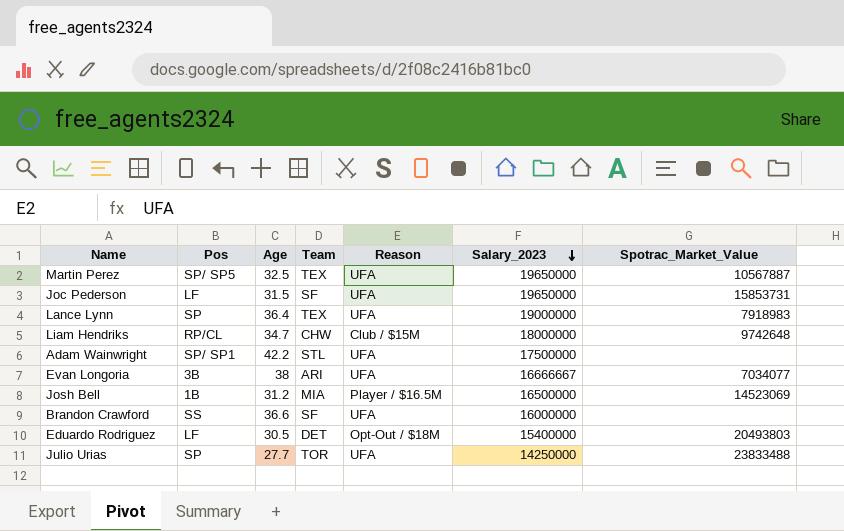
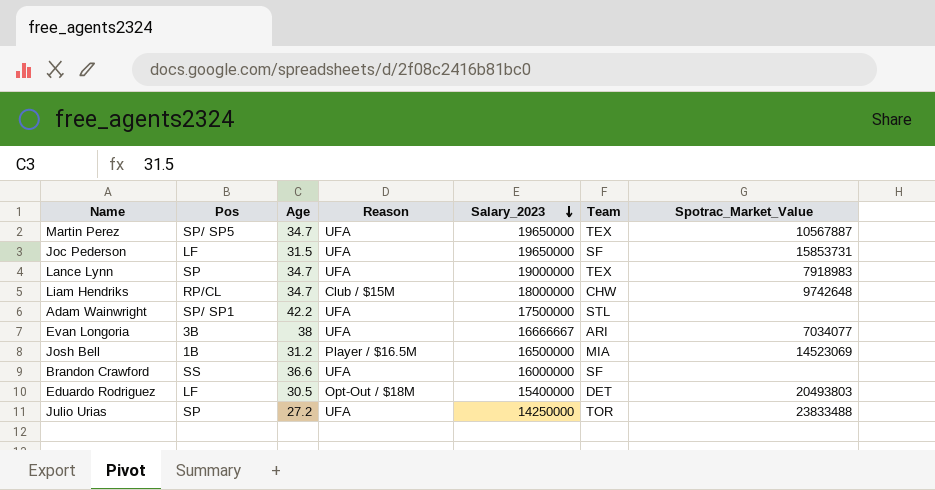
column Team | position: 4 -> 6
Martin Perez | Age: 32.5 -> 34.7
Lance Lynn | Age: 36.4 -> 34.7
Julio Urias | Age: 27.7 -> 27.2

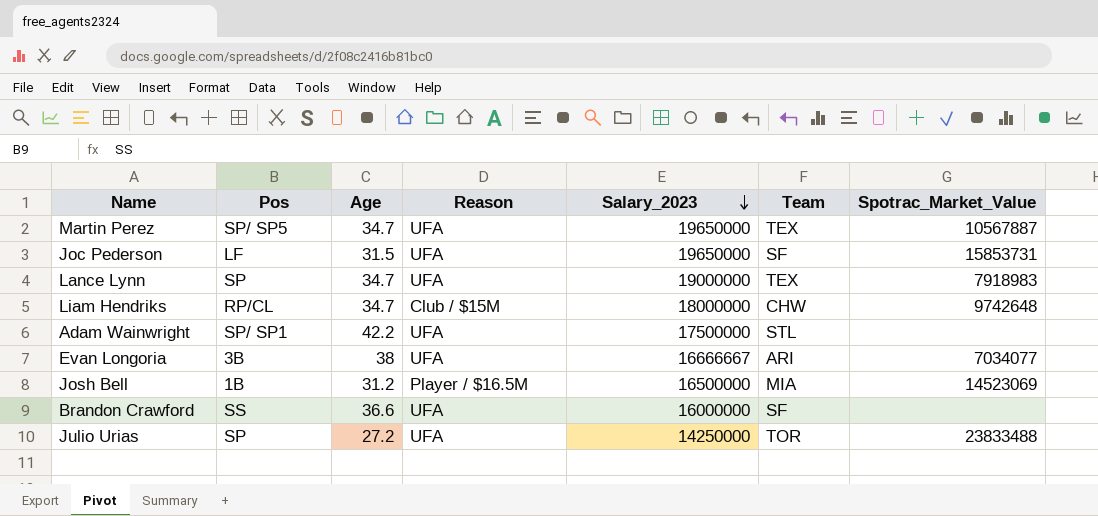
row Eduardo Rodriguez: LF | 30.5 | Opt-Out / $18M | 15400000 | DET | 20493803 -> none

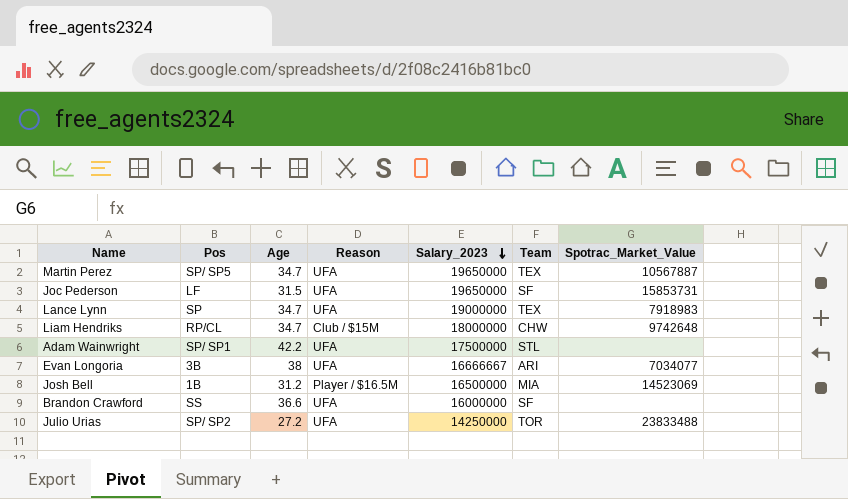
Julio Urias | Pos: SP -> SP/ SP2

